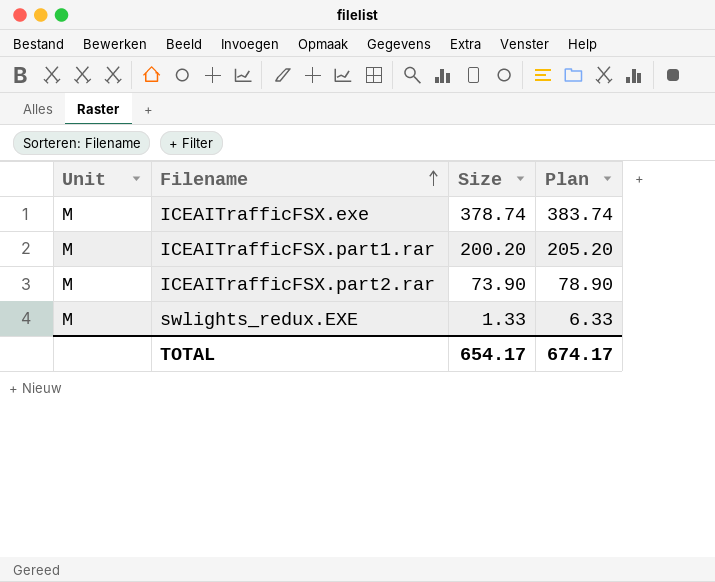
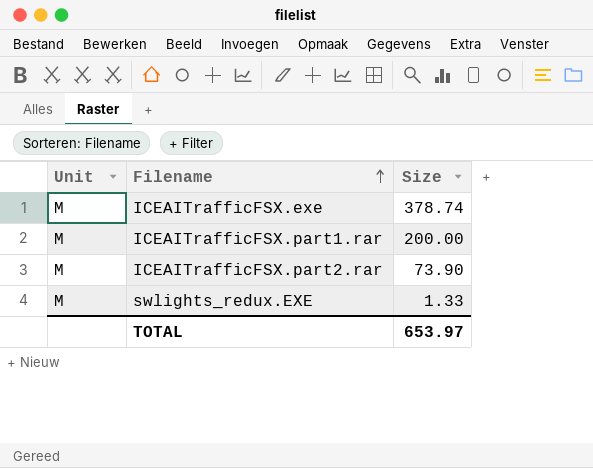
column Plan | formula: [Size] + 5 -> none
ICEAITrafficFSX.part1.rar | Size: 200.20 -> 200.00
TOTAL | Size: 654.17 -> 653.97

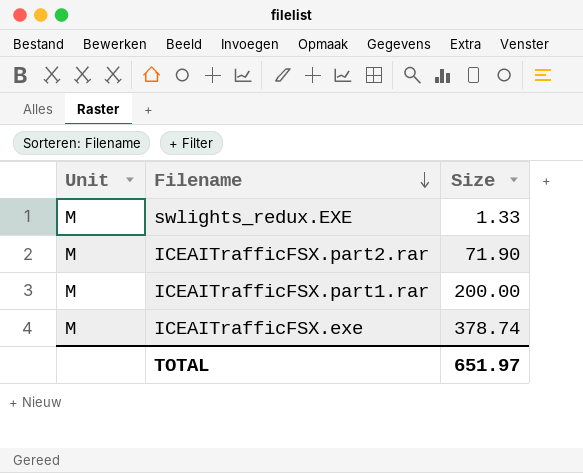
row order: Filename ascending -> Filename descending
ICEAITrafficFSX.part2.rar | Size: 73.90 -> 71.90
TOTAL | Size: 653.97 -> 651.97

